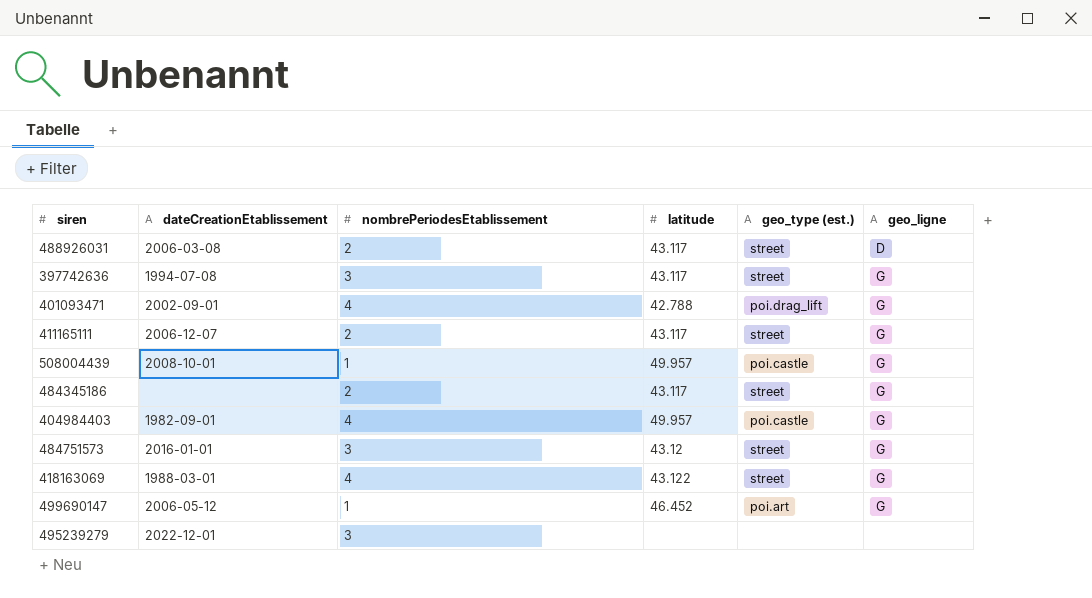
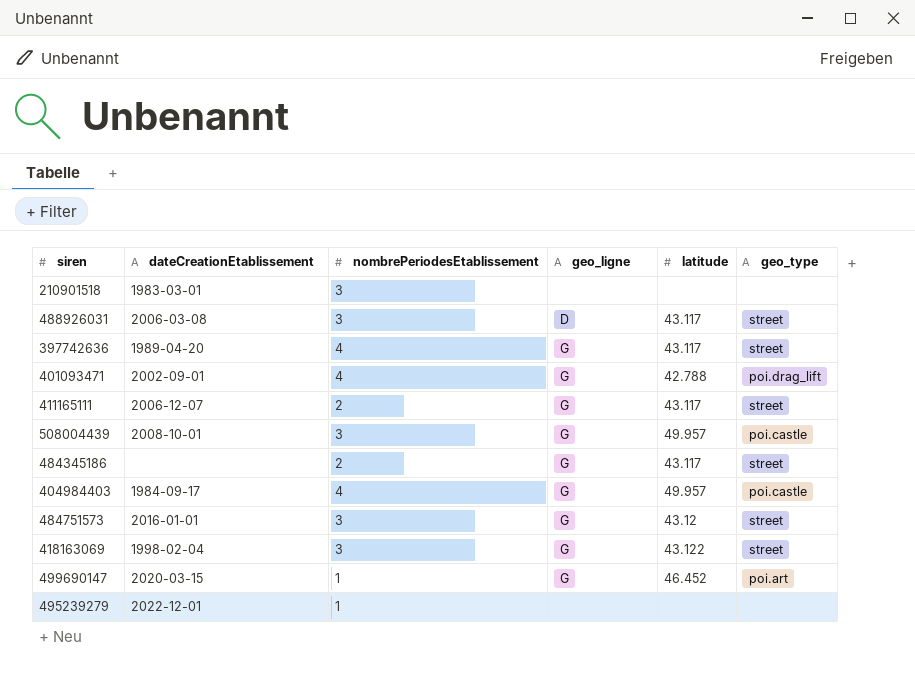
column geo_ligne | position: 6 -> 4
column name: geo_type (est.) -> geo_type
row 210901518: none -> 1983-03-01 | 3 | none | none | none
488926031 | nombrePeriodesEtablissement: 2 -> 3
397742636 | dateCreationEtablissement: 1994-07-08 -> 1989-04-20
397742636 | nombrePeriodesEtablissement: 3 -> 4
508004439 | nombrePeriodesEtablissement: 1 -> 3
404984403 | dateCreationEtablissement: 1982-09-01 -> 1984-09-17
418163069 | dateCreationEtablissement: 1988-03-01 -> 1998-02-04
418163069 | nombrePeriodesEtablissement: 4 -> 3
499690147 | dateCreationEtablissement: 2006-05-12 -> 2020-03-15
495239279 | nombrePeriodesEtablissement: 3 -> 1

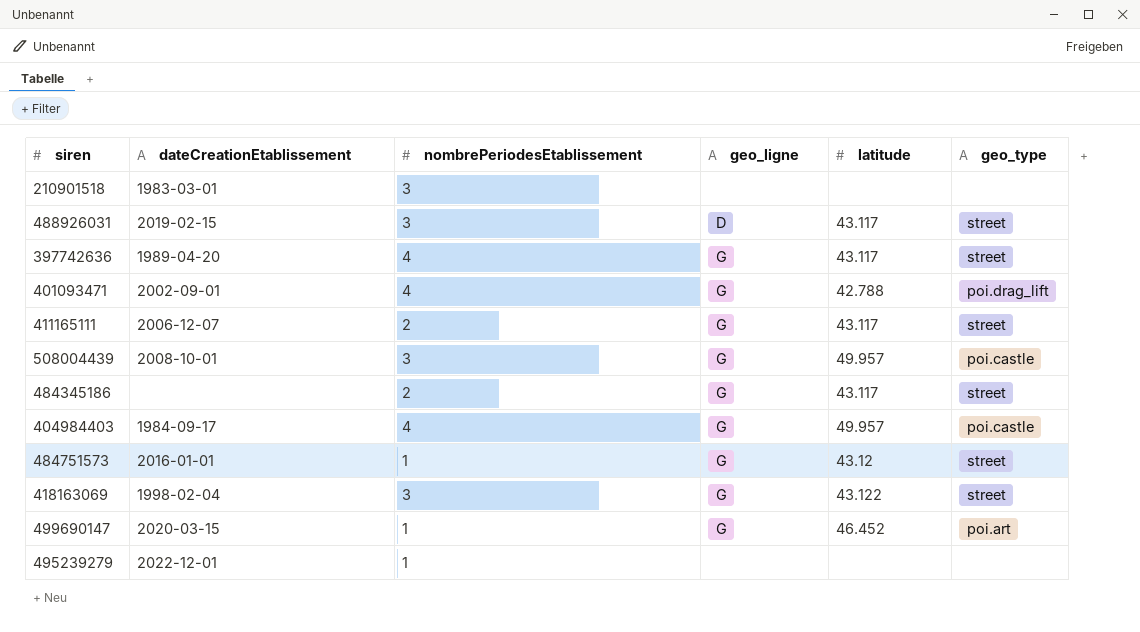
488926031 | dateCreationEtablissement: 2006-03-08 -> 2019-02-15
484751573 | nombrePeriodesEtablissement: 3 -> 1

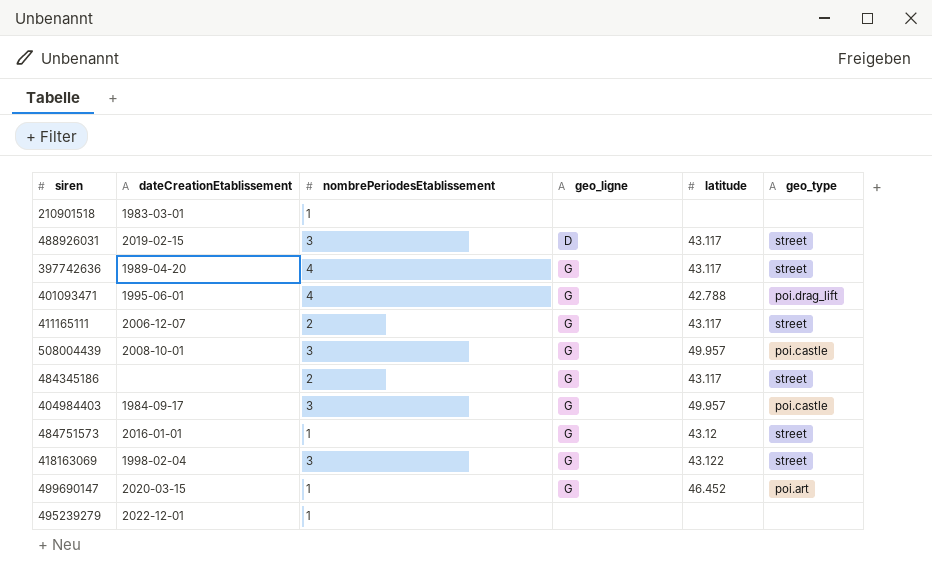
210901518 | nombrePeriodesEtablissement: 3 -> 1
401093471 | dateCreationEtablissement: 2002-09-01 -> 1995-06-01
404984403 | nombrePeriodesEtablissement: 4 -> 3

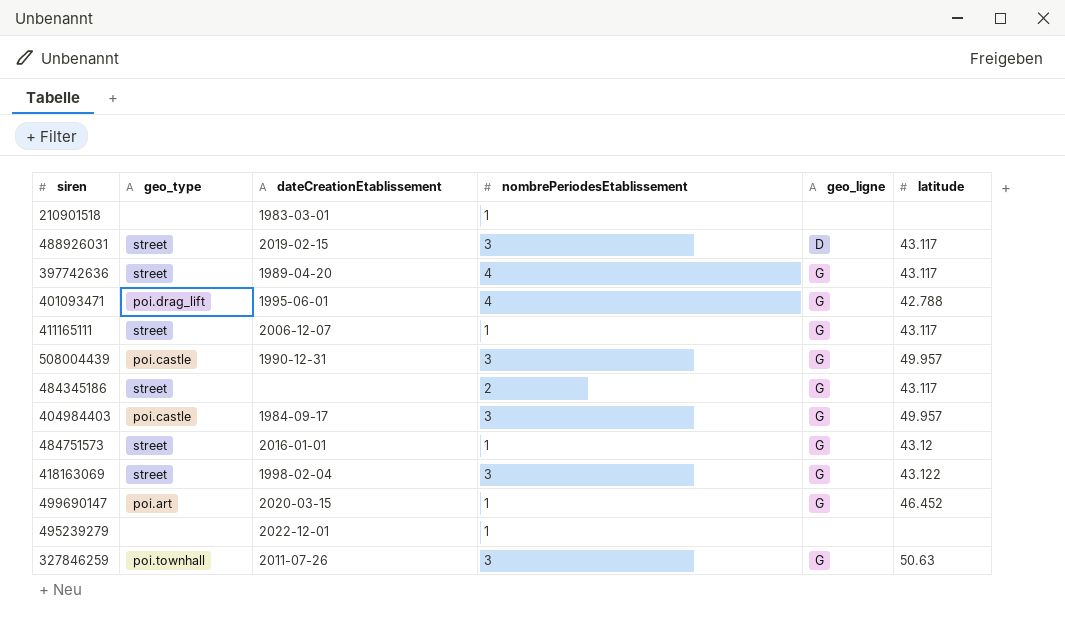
column geo_type | position: 6 -> 2
411165111 | nombrePeriodesEtablissement: 2 -> 1
508004439 | dateCreationEtablissement: 2008-10-01 -> 1990-12-31
row 327846259: none -> poi.townhall | 2011-07-26 | 3 | G | 50.63

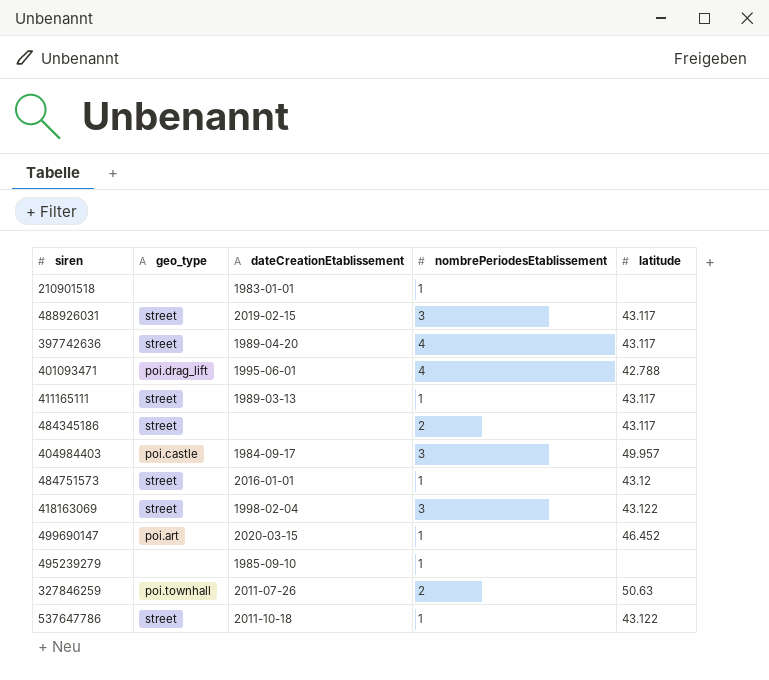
column geo_ligne | position: 5 -> none
row 508004439: poi.castle | 1990-12-31 | 3 | G | 49.957 -> none
210901518 | dateCreationEtablissement: 1983-03-01 -> 1983-01-01
411165111 | dateCreationEtablissement: 2006-12-07 -> 1989-03-13
495239279 | dateCreationEtablissement: 2022-12-01 -> 1985-09-10
327846259 | nombrePeriodesEtablissement: 3 -> 2
row 537647786: none -> street | 2011-10-18 | 1 | 43.122

